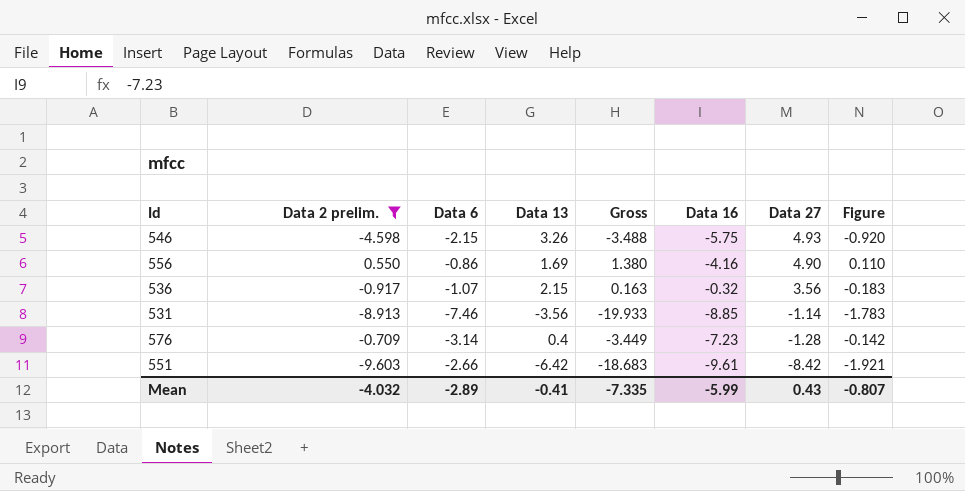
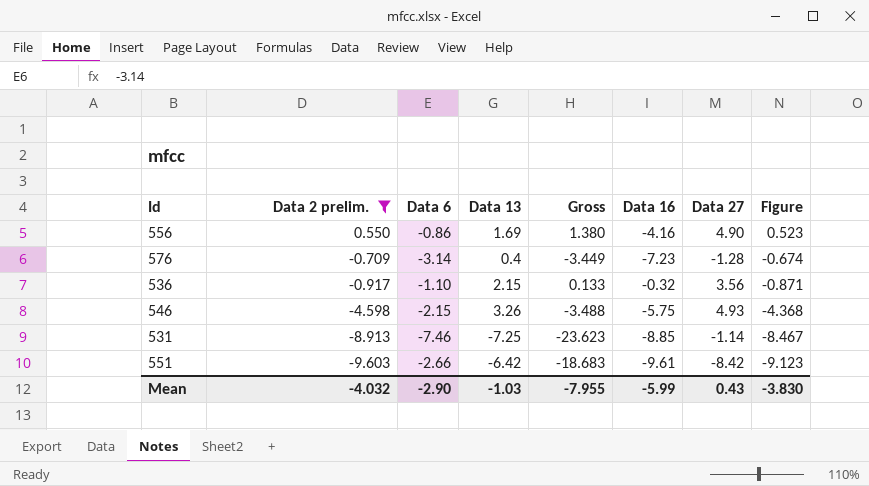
row order: Data 27 descending -> Data 2 prelim. descending
column Figure | formula: [Data 2 prelim.] * 0.2 -> [Data 2 prelim.] * 0.95
536 | Data 6: -1.07 -> -1.10
536 | Gross: 0.163 -> 0.133
531 | Data 13: -3.56 -> -7.25
531 | Gross: -19.933 -> -23.623
Mean | Data 6: -2.89 -> -2.90
Mean | Data 13: -0.41 -> -1.03
Mean | Gross: -7.335 -> -7.955
Mean | Figure: -0.807 -> -3.830

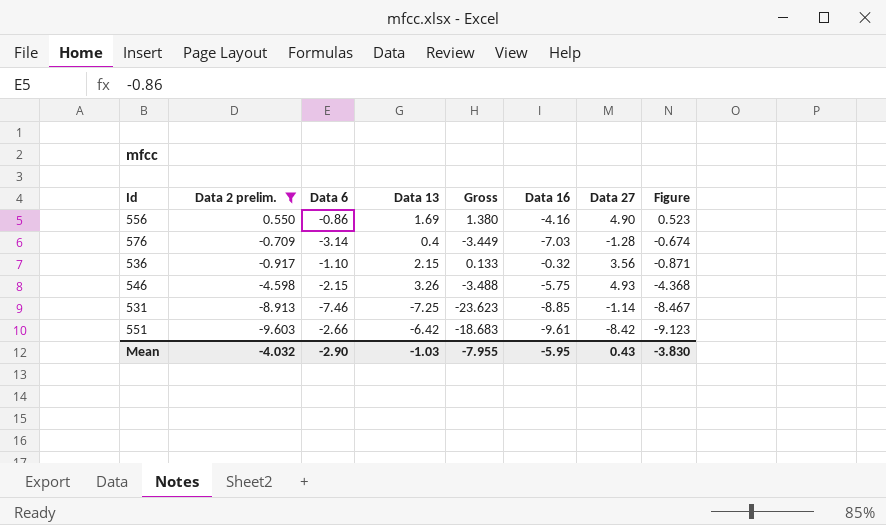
576 | Data 16: -7.23 -> -7.03
Mean | Data 16: -5.99 -> -5.95

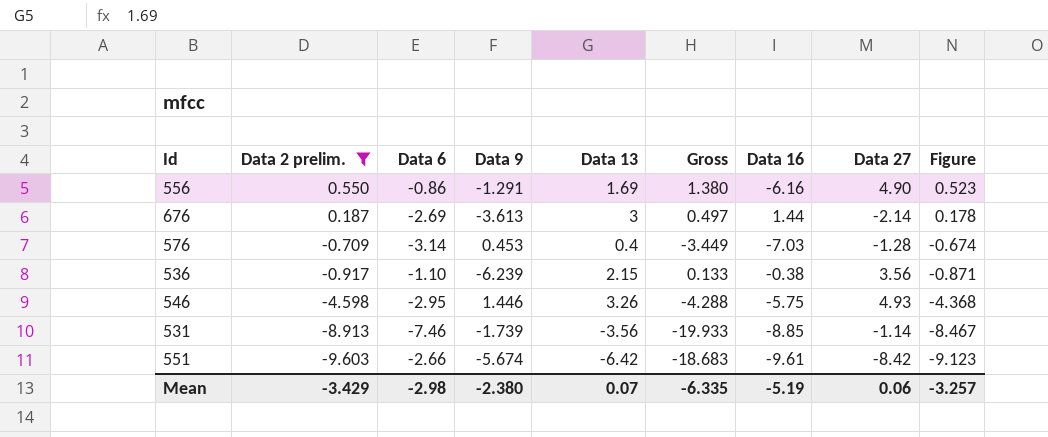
column Data 9 | position: none -> 4
556 | Data 16: -4.16 -> -6.16
row 676: none -> 0.187 | -2.69 | -3.613 | 3 | 0.497 | 1.44 | -2.14 | 0.178
536 | Data 16: -0.32 -> -0.38
546 | Data 6: -2.15 -> -2.95
546 | Gross: -3.488 -> -4.288
531 | Data 13: -7.25 -> -3.56
531 | Gross: -23.623 -> -19.933
Mean | Data 2 prelim.: -4.032 -> -3.429
Mean | Data 6: -2.90 -> -2.98
Mean | Data 13: -1.03 -> 0.07
Mean | Gross: -7.955 -> -6.335
Mean | Data 16: -5.95 -> -5.19
Mean | Data 27: 0.43 -> 0.06
Mean | Figure: -3.830 -> -3.257

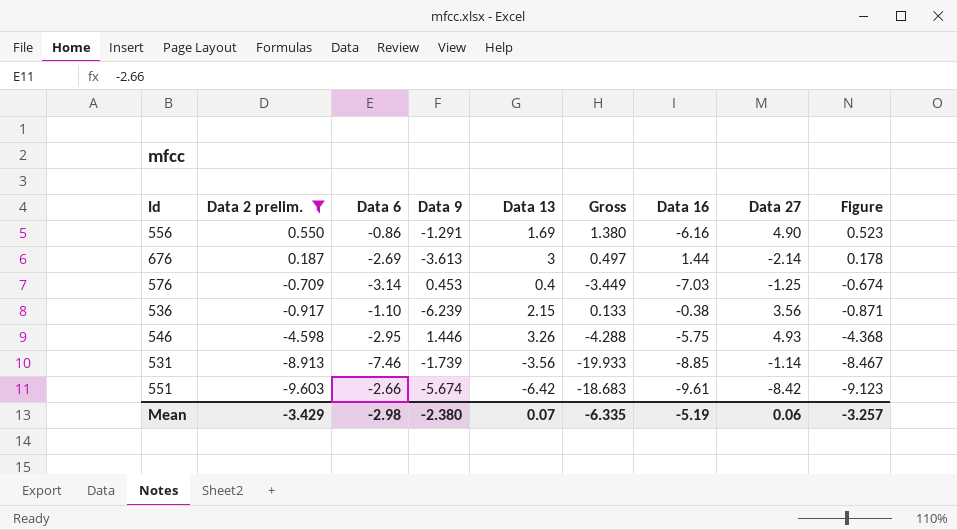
576 | Data 27: -1.28 -> -1.25

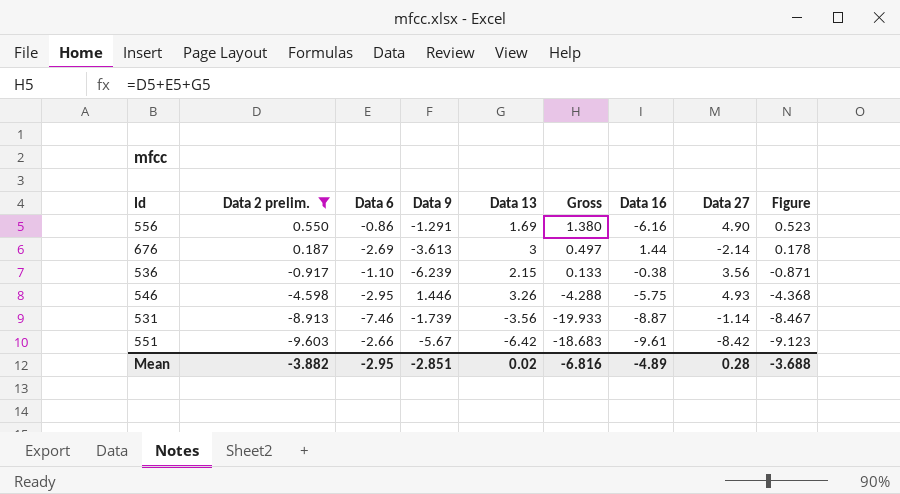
row 576: -0.709 | -3.14 | 0.453 | 0.4 | -3.449 | -7.03 | -1.25 | -0.674 -> none
531 | Data 16: -8.85 -> -8.87
551 | Data 9: -5.674 -> -5.67
Mean | Data 2 prelim.: -3.429 -> -3.882
Mean | Data 6: -2.98 -> -2.95
Mean | Data 9: -2.380 -> -2.851
Mean | Data 13: 0.07 -> 0.02
Mean | Gross: -6.335 -> -6.816
Mean | Data 16: -5.19 -> -4.89
Mean | Data 27: 0.06 -> 0.28
Mean | Figure: -3.257 -> -3.688

